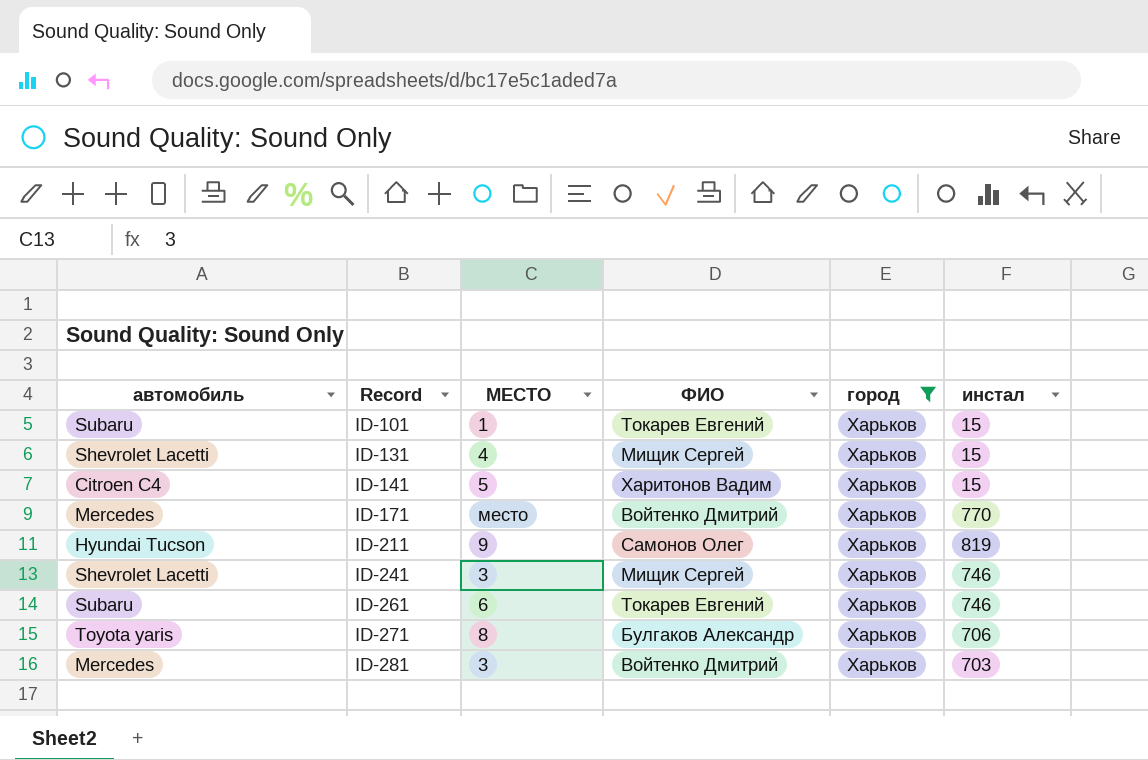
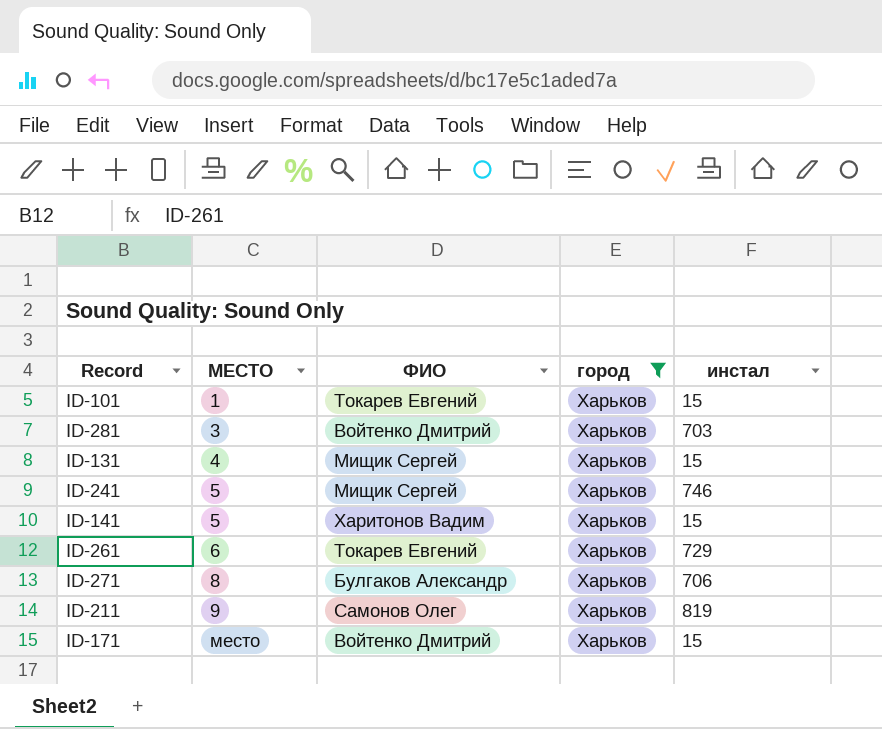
row order: Record ascending -> МЕСТО ascending
column автомобиль | position: 1 -> none
ID-241 | МЕСТО: 3 -> 5
ID-261 | инстал: 746 -> 729
ID-171 | инстал: 770 -> 15

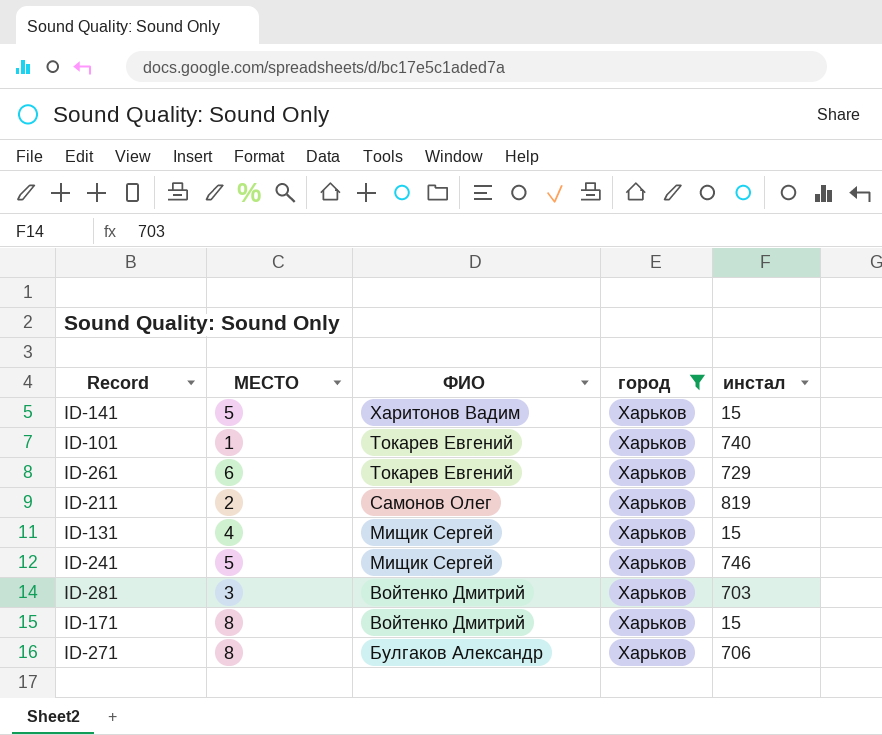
row order: МЕСТО ascending -> ФИО descending
ID-101 | инстал: 15 -> 740
ID-211 | МЕСТО: 9 -> 2
ID-171 | МЕСТО: место -> 8

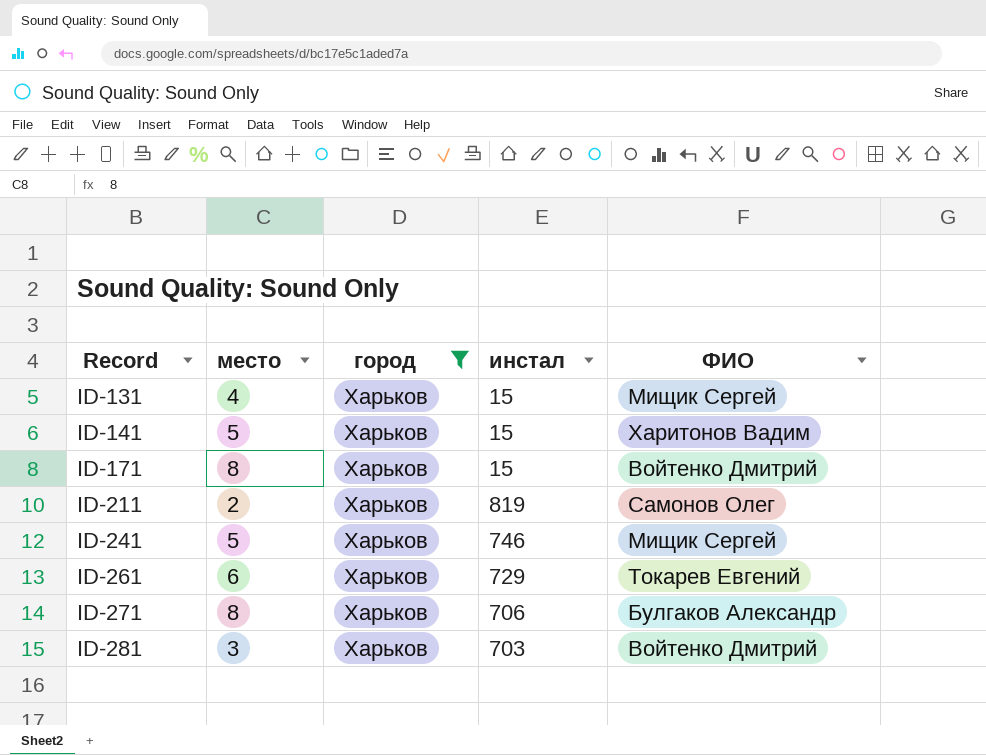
row order: ФИО descending -> Record ascending
column name: МЕСТО -> место
column ФИО | position: 3 -> 5
row ID-101: 1 | Токарев Евгений | Харьков | 740 -> none

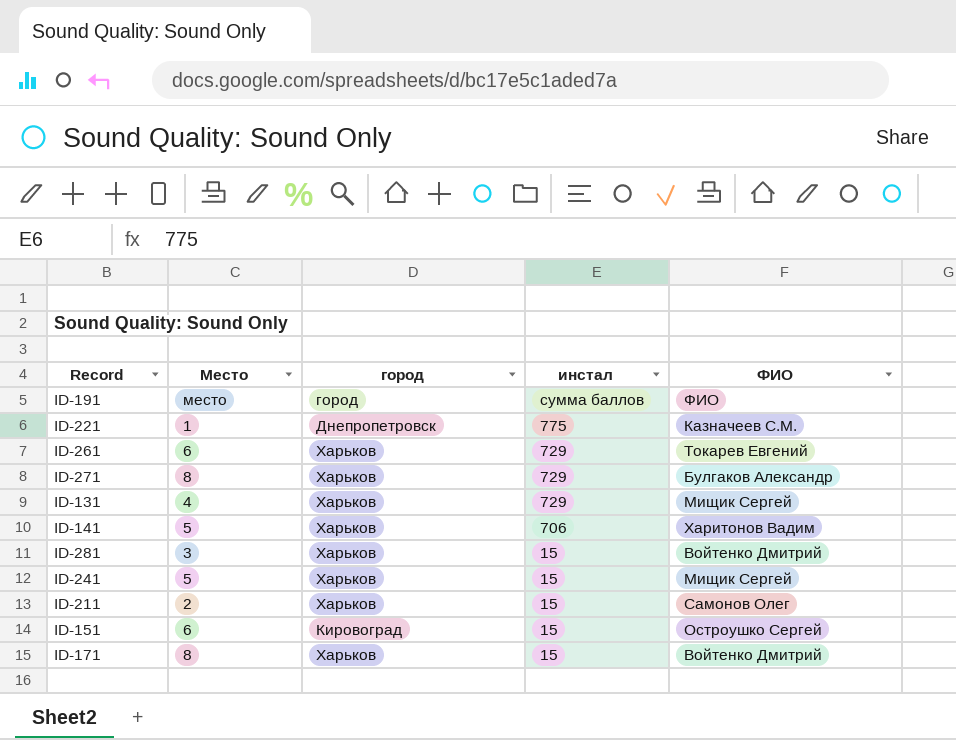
filter: город = Харьков -> none
row order: Record ascending -> инстал descending
column name: место -> Место
ID-271 | инстал: 706 -> 729
ID-131 | инстал: 15 -> 729
ID-141 | инстал: 15 -> 706
ID-281 | инстал: 703 -> 15
ID-241 | инстал: 746 -> 15
ID-211 | инстал: 819 -> 15

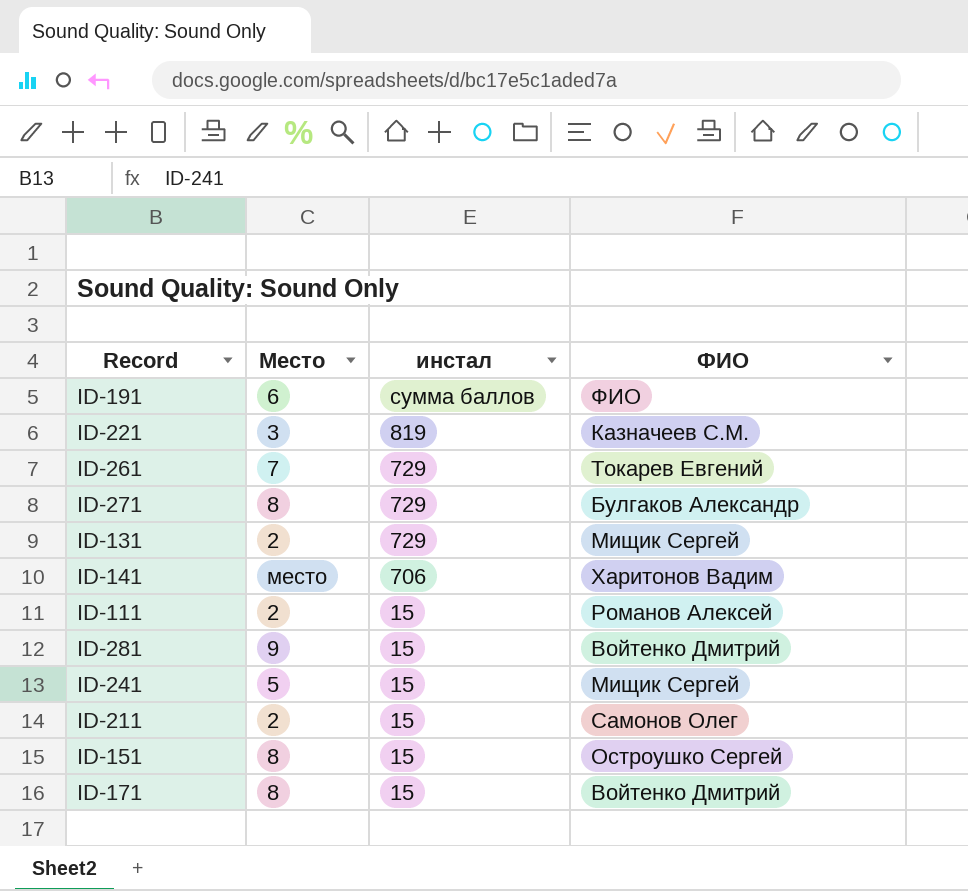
column город | position: 3 -> none
ID-191 | Место: место -> 6
ID-221 | Место: 1 -> 3
ID-221 | инстал: 775 -> 819
ID-261 | Место: 6 -> 7
ID-131 | Место: 4 -> 2
ID-141 | Место: 5 -> место
row ID-111: none -> 2 | 15 | Романов Алексей
ID-281 | Место: 3 -> 9
ID-151 | Место: 6 -> 8

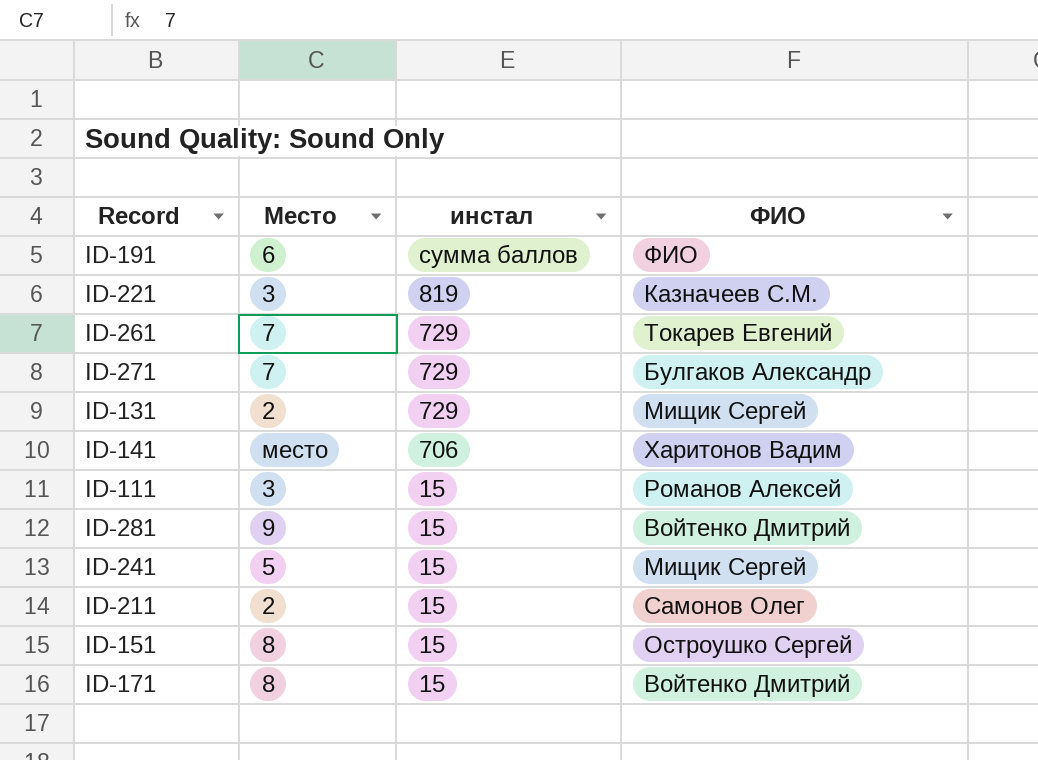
ID-271 | Место: 8 -> 7
ID-111 | Место: 2 -> 3

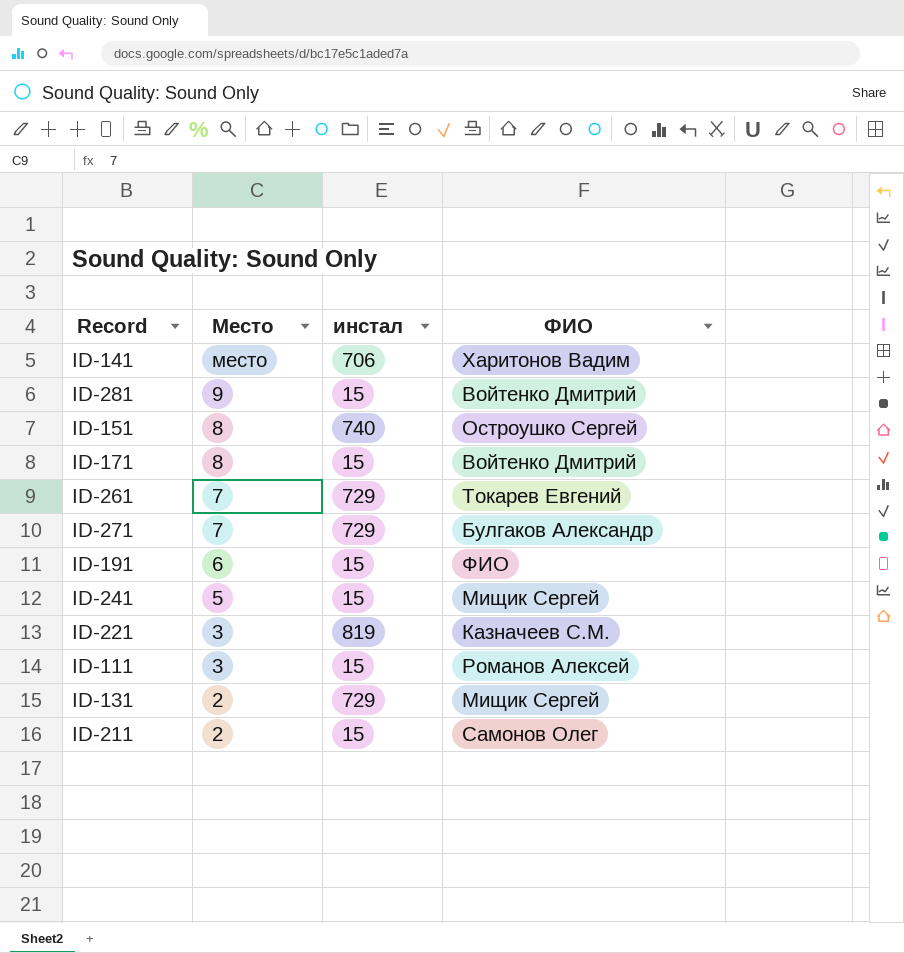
row order: инстал descending -> Место descending
ID-151 | инстал: 15 -> 740
ID-191 | инстал: сумма баллов -> 15

